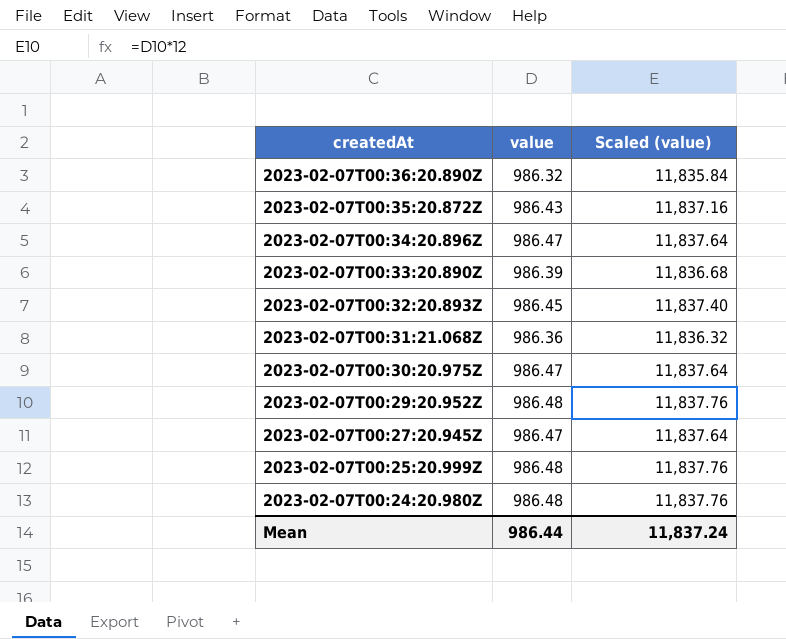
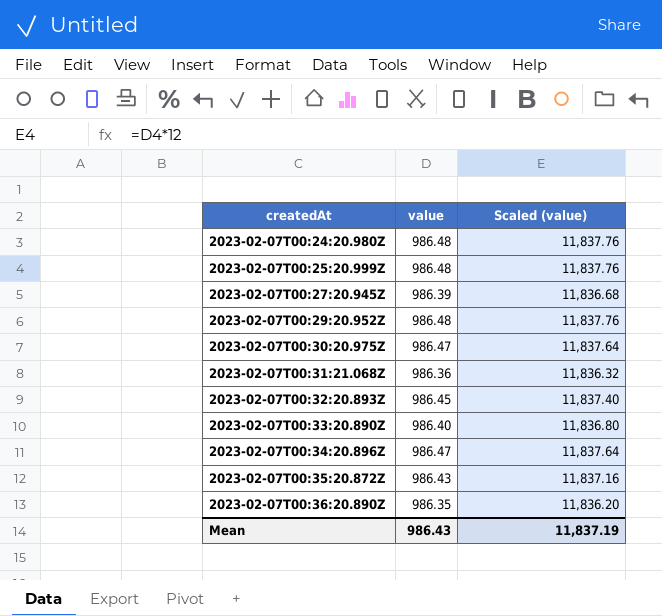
row order: createdAt descending -> createdAt ascending
2023-02-07T00:27:20.945Z | value: 986.47 -> 986.39
2023-02-07T00:27:20.945Z | Scaled (value): 11,837.64 -> 11,836.68
2023-02-07T00:33:20.890Z | value: 986.39 -> 986.40
2023-02-07T00:33:20.890Z | Scaled (value): 11,836.68 -> 11,836.80
2023-02-07T00:36:20.890Z | value: 986.32 -> 986.35
2023-02-07T00:36:20.890Z | Scaled (value): 11,835.84 -> 11,836.20
Mean | value: 986.44 -> 986.43
Mean | Scaled (value): 11,837.24 -> 11,837.19

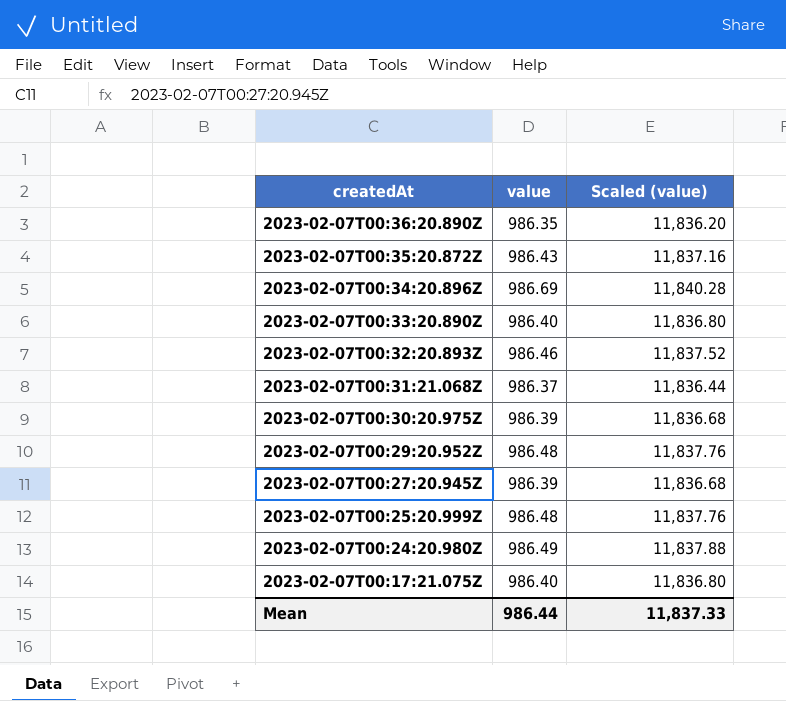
row order: createdAt ascending -> createdAt descending
2023-02-07T00:34:20.896Z | value: 986.47 -> 986.69
2023-02-07T00:34:20.896Z | Scaled (value): 11,837.64 -> 11,840.28
2023-02-07T00:32:20.893Z | value: 986.45 -> 986.46
2023-02-07T00:32:20.893Z | Scaled (value): 11,837.40 -> 11,837.52
2023-02-07T00:31:21.068Z | value: 986.36 -> 986.37
2023-02-07T00:31:21.068Z | Scaled (value): 11,836.32 -> 11,836.44
2023-02-07T00:30:20.975Z | value: 986.47 -> 986.39
2023-02-07T00:30:20.975Z | Scaled (value): 11,837.64 -> 11,836.68
2023-02-07T00:24:20.980Z | value: 986.48 -> 986.49
2023-02-07T00:24:20.980Z | Scaled (value): 11,837.76 -> 11,837.88
row 2023-02-07T00:17:21.075Z: none -> 986.40 | 11,836.80
Mean | value: 986.43 -> 986.44
Mean | Scaled (value): 11,837.19 -> 11,837.33

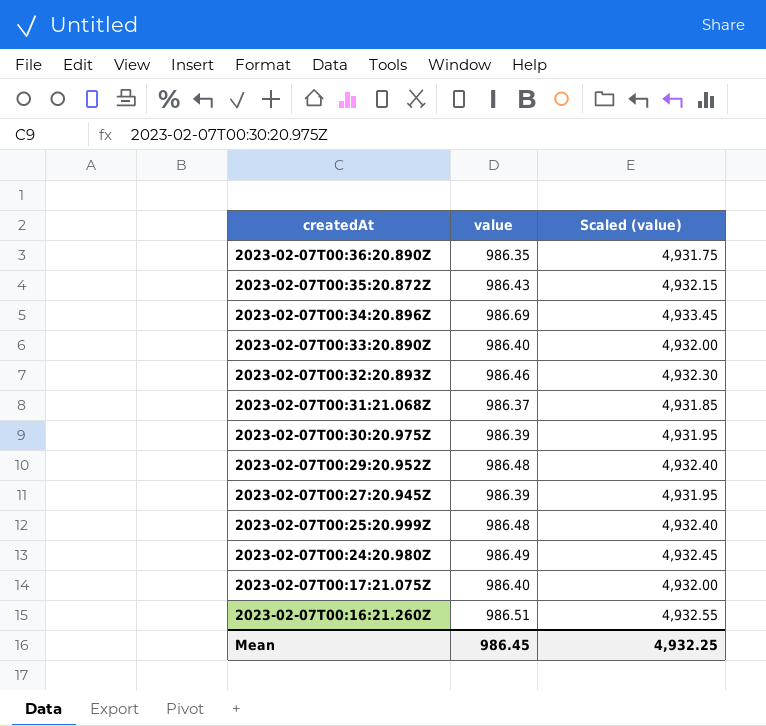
column Scaled (value) | formula: [value] * 12 -> [value] * 5
row 2023-02-07T00:16:21.260Z: none -> 986.51 | 4,932.55
Mean | value: 986.44 -> 986.45
Mean | Scaled (value): 11,837.33 -> 4,932.25

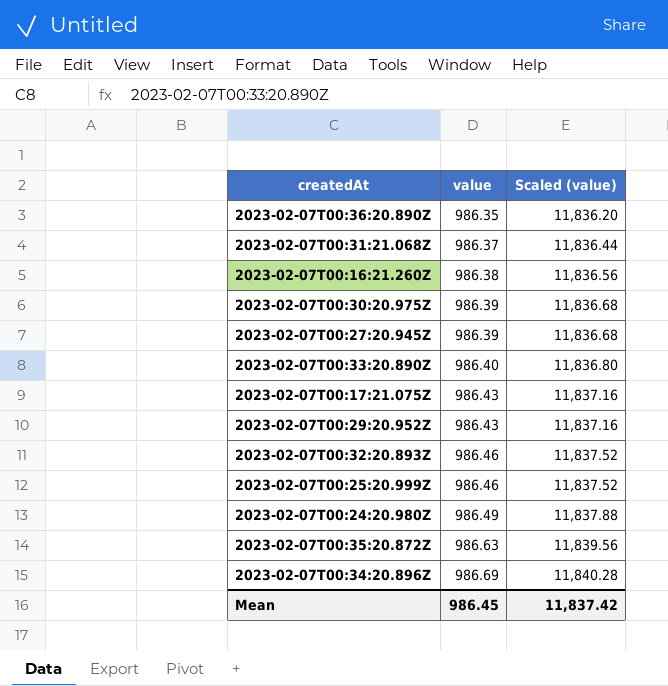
row order: createdAt descending -> value ascending
column Scaled (value) | formula: [value] * 5 -> [value] * 12
2023-02-07T00:16:21.260Z | value: 986.51 -> 986.38
2023-02-07T00:17:21.075Z | value: 986.40 -> 986.43
2023-02-07T00:29:20.952Z | value: 986.48 -> 986.43
2023-02-07T00:25:20.999Z | value: 986.48 -> 986.46
2023-02-07T00:35:20.872Z | value: 986.43 -> 986.63
Mean | Scaled (value): 4,932.25 -> 11,837.42

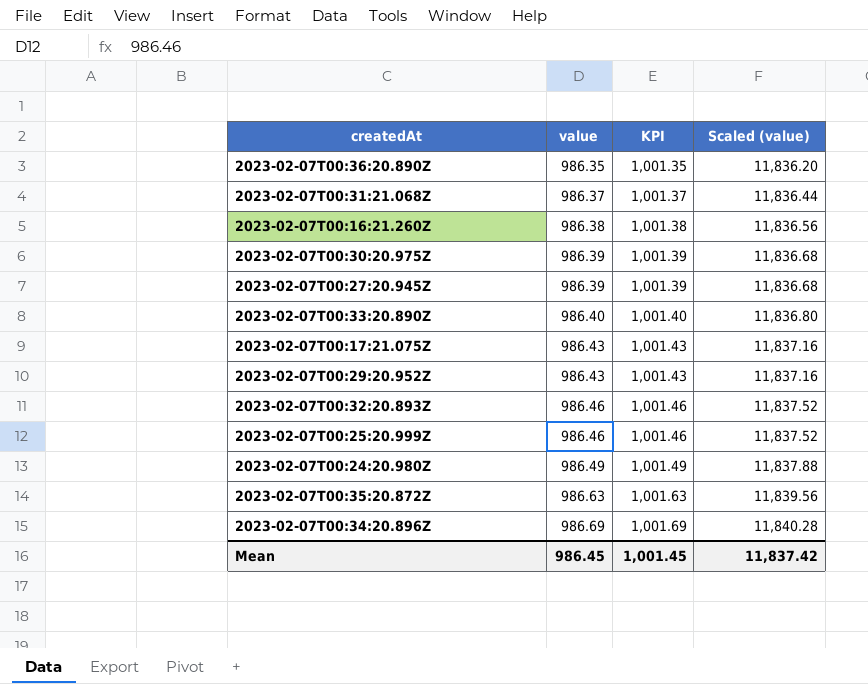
column KPI | formula: none -> [value] + 15

